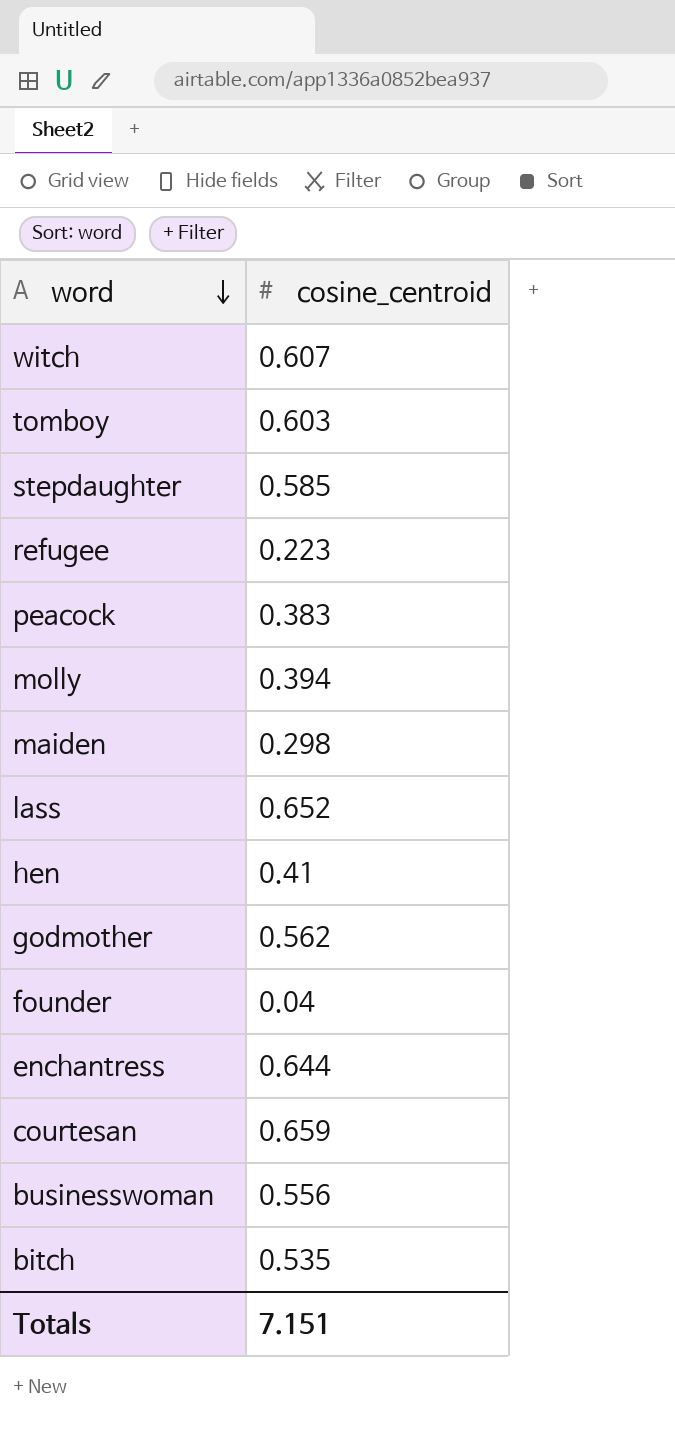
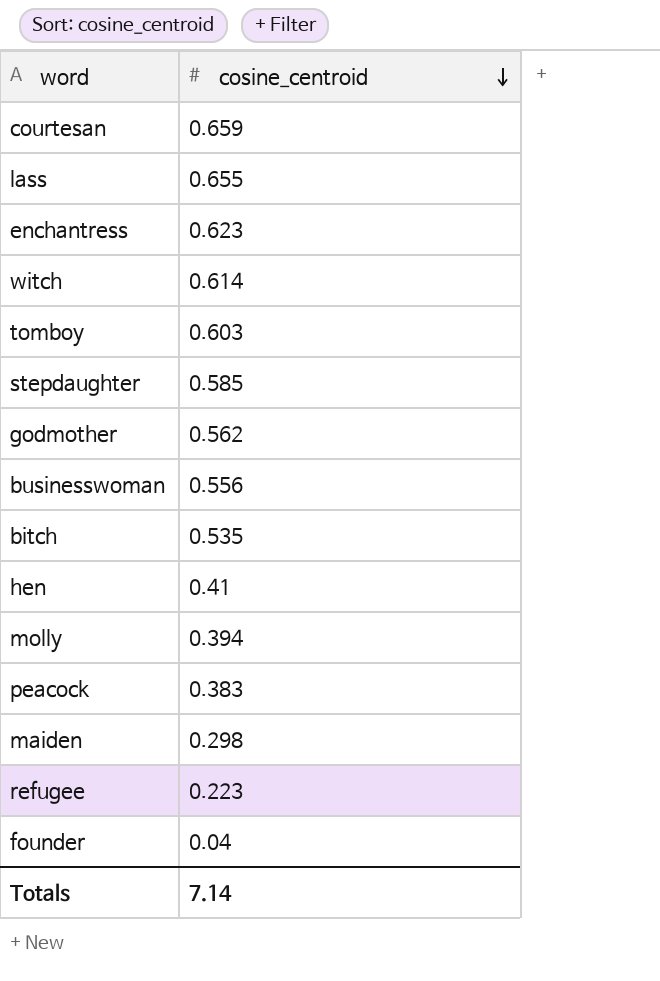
row order: word descending -> cosine_centroid descending
lass | cosine_centroid: 0.652 -> 0.655
enchantress | cosine_centroid: 0.644 -> 0.623
witch | cosine_centroid: 0.607 -> 0.614
Totals | cosine_centroid: 7.151 -> 7.14

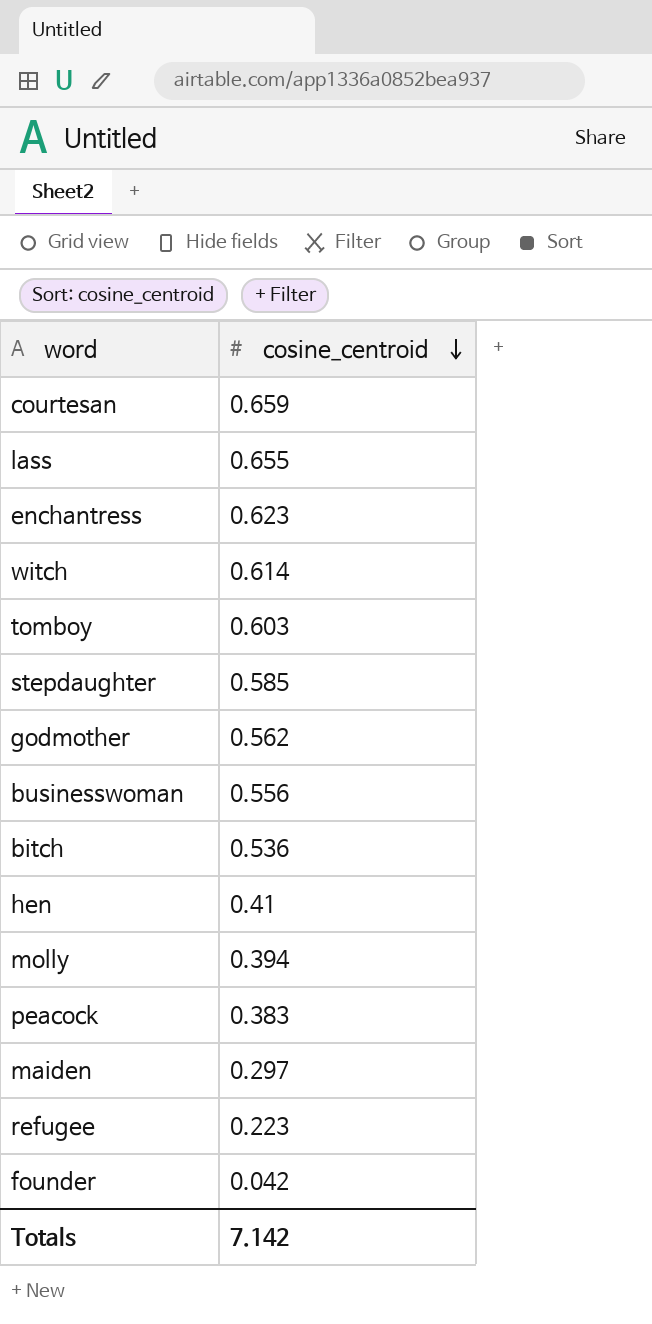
bitch | cosine_centroid: 0.535 -> 0.536
maiden | cosine_centroid: 0.298 -> 0.297
founder | cosine_centroid: 0.04 -> 0.042
Totals | cosine_centroid: 7.14 -> 7.142

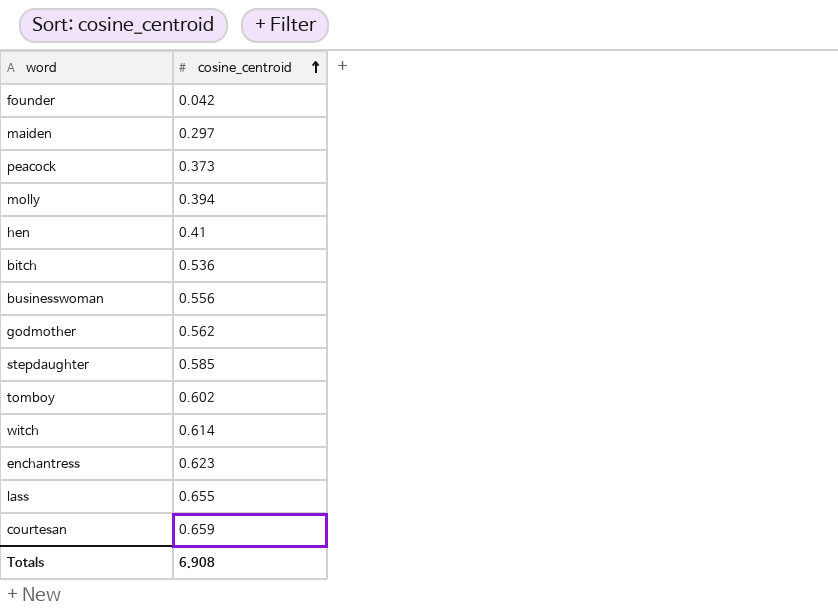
row order: cosine_centroid descending -> cosine_centroid ascending
row refugee: 0.223 -> none
peacock | cosine_centroid: 0.383 -> 0.373
tomboy | cosine_centroid: 0.603 -> 0.602
Totals | cosine_centroid: 7.142 -> 6.908

